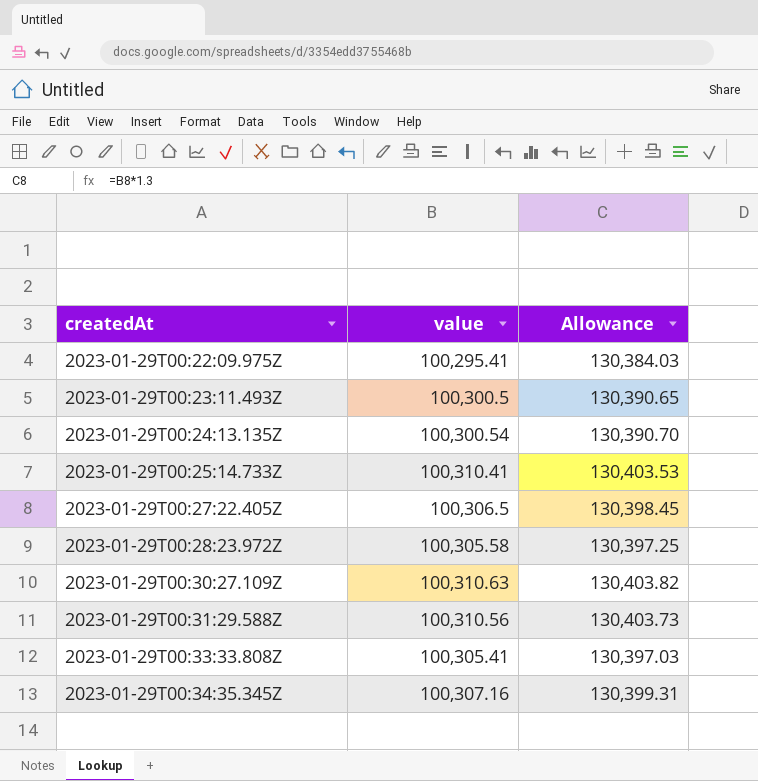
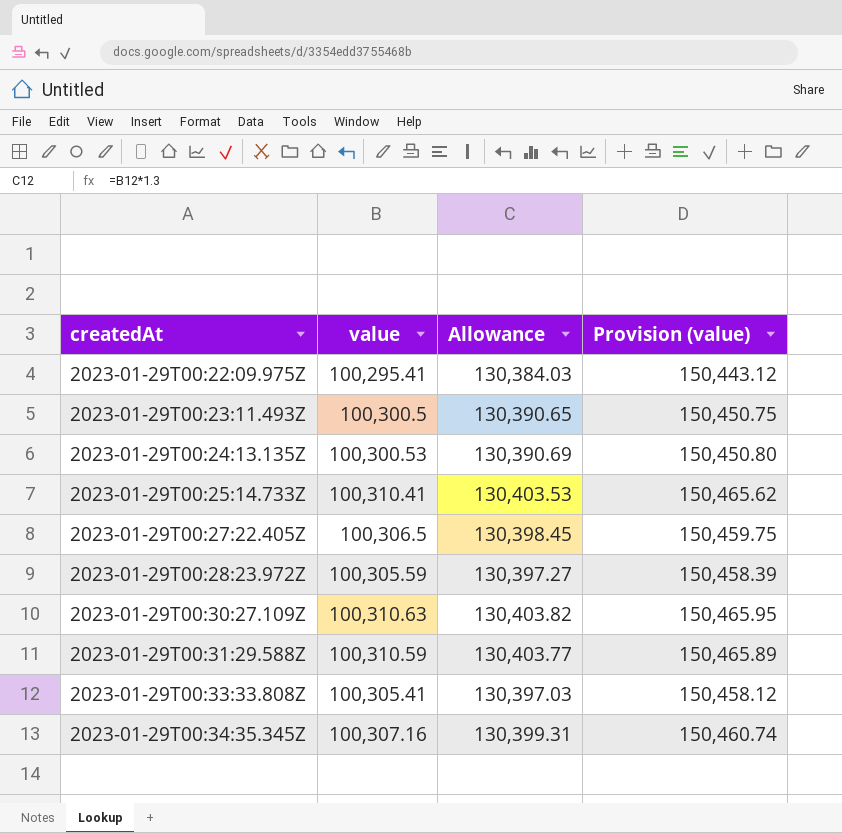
column Provision (value) | formula: none -> [value] * 1.5
2023-01-29T00:24:13.135Z | value: 100,300.54 -> 100,300.53
2023-01-29T00:24:13.135Z | Allowance: 130,390.70 -> 130,390.69
2023-01-29T00:28:23.972Z | value: 100,305.58 -> 100,305.59
2023-01-29T00:28:23.972Z | Allowance: 130,397.25 -> 130,397.27
2023-01-29T00:31:29.588Z | value: 100,310.56 -> 100,310.59
2023-01-29T00:31:29.588Z | Allowance: 130,403.73 -> 130,403.77

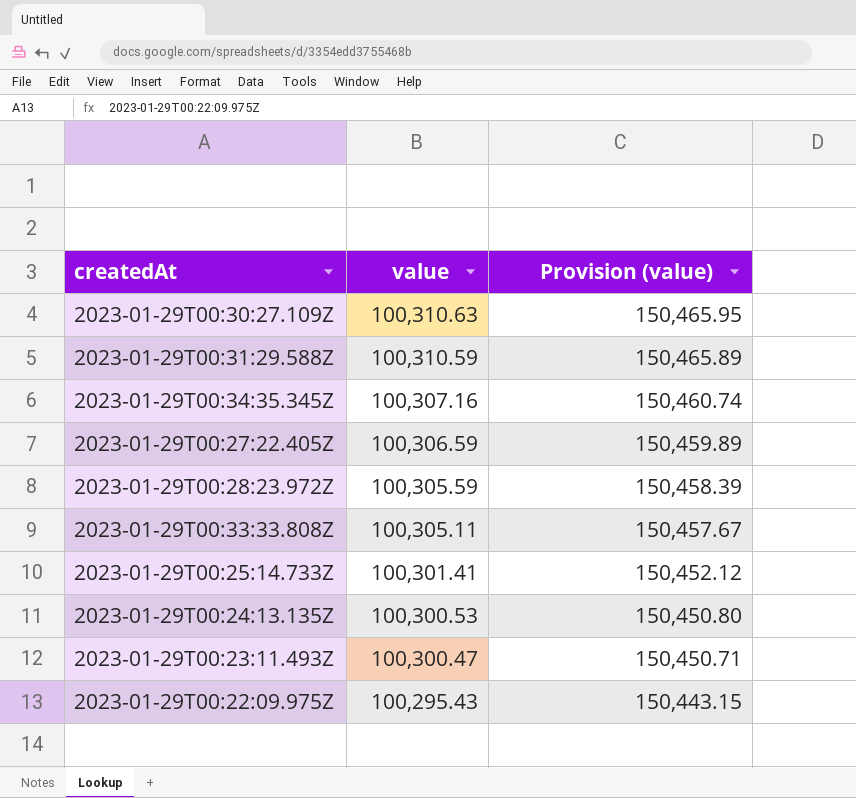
row order: createdAt ascending -> value descending
column Allowance | formula: [value] * 1.3 -> none
2023-01-29T00:27:22.405Z | value: 100,306.5 -> 100,306.59
2023-01-29T00:27:22.405Z | Provision (value): 150,459.75 -> 150,459.89
2023-01-29T00:33:33.808Z | value: 100,305.41 -> 100,305.11
2023-01-29T00:33:33.808Z | Provision (value): 150,458.12 -> 150,457.67
2023-01-29T00:25:14.733Z | value: 100,310.41 -> 100,301.41
2023-01-29T00:25:14.733Z | Provision (value): 150,465.62 -> 150,452.12
2023-01-29T00:23:11.493Z | value: 100,300.5 -> 100,300.47
2023-01-29T00:23:11.493Z | Provision (value): 150,450.75 -> 150,450.71
2023-01-29T00:22:09.975Z | value: 100,295.41 -> 100,295.43
2023-01-29T00:22:09.975Z | Provision (value): 150,443.12 -> 150,443.15

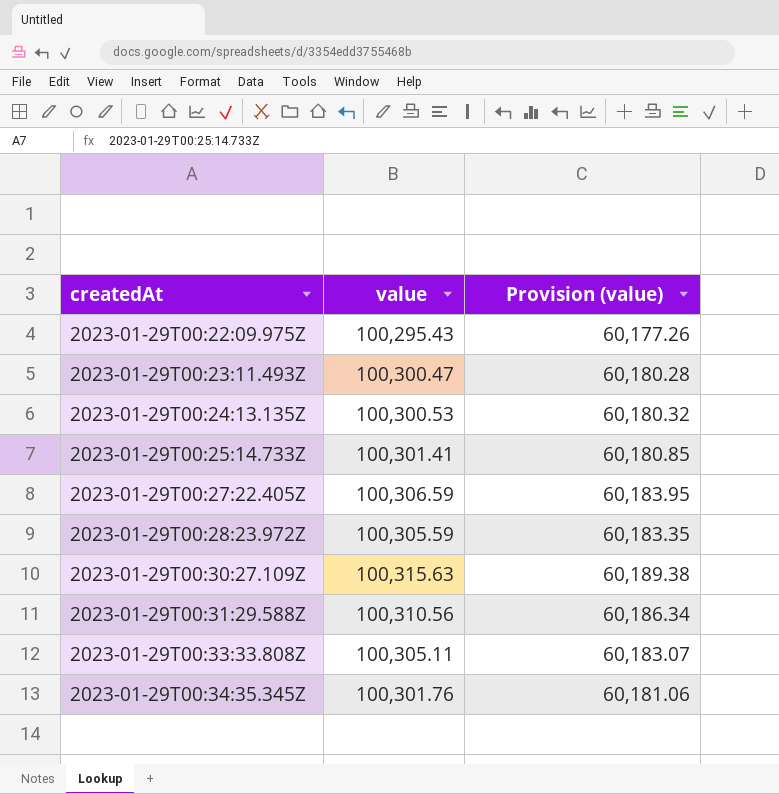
row order: value descending -> createdAt ascending
column Provision (value) | formula: [value] * 1.5 -> [value] * 0.6
2023-01-29T00:30:27.109Z | value: 100,310.63 -> 100,315.63
2023-01-29T00:31:29.588Z | value: 100,310.59 -> 100,310.56
2023-01-29T00:34:35.345Z | value: 100,307.16 -> 100,301.76

